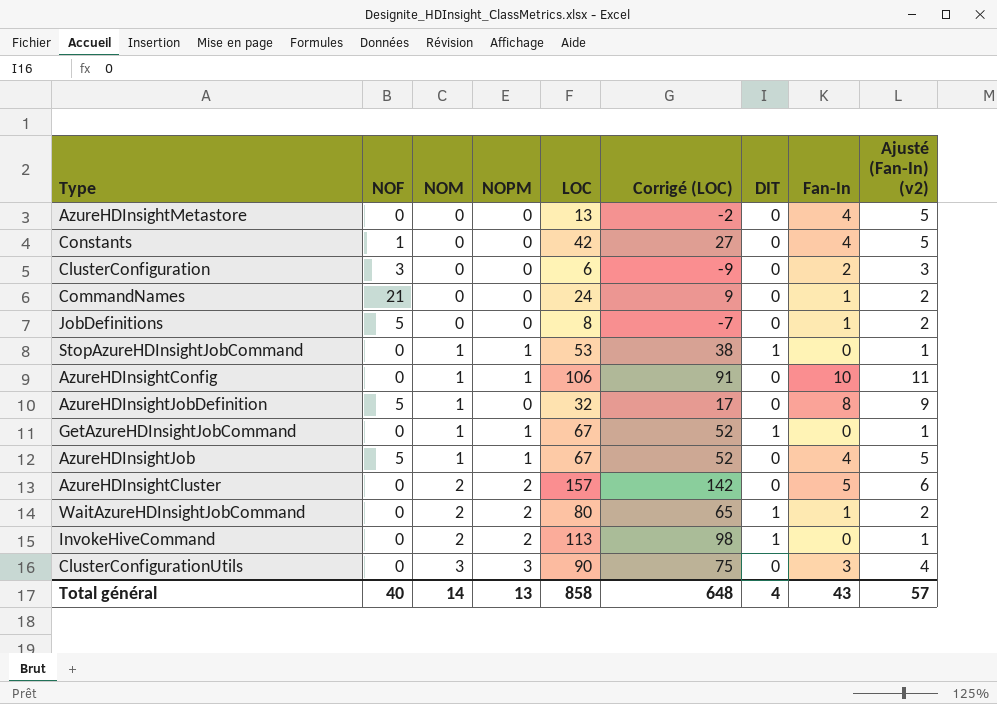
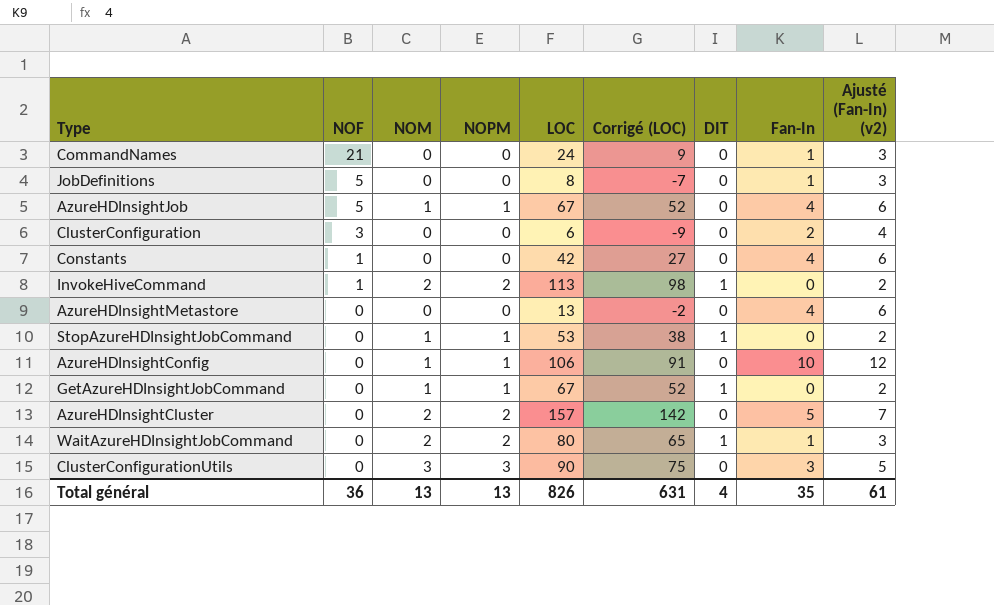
row order: NOM ascending -> NOF descending
column Ajusté (Fan-In) (v2) | formula: [Fan-In] + 1 -> [Fan-In] + 2
row AzureHDInsightJobDefinition: 5 | 1 | 0 | 32 | 17 | 0 | 8 | 9 -> none
InvokeHiveCommand | NOF: 0 -> 1
Total général | NOF: 40 -> 36
Total général | NOM: 14 -> 13
Total général | LOC: 858 -> 826
Total général | Corrigé (LOC): 648 -> 631
Total général | Fan-In: 43 -> 35
Total général | Ajusté (Fan-In) (v2): 57 -> 61

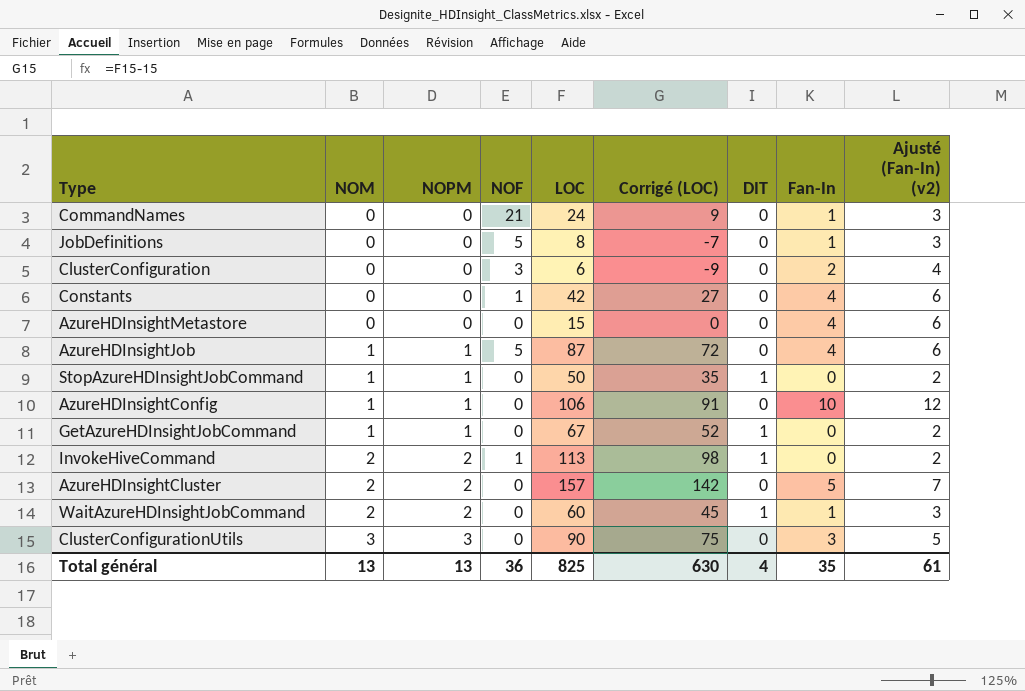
row order: NOF descending -> NOM ascending
column NOF | position: 2 -> 4
AzureHDInsightMetastore | LOC: 13 -> 15
AzureHDInsightMetastore | Corrigé (LOC): -2 -> 0
AzureHDInsightJob | LOC: 67 -> 87
AzureHDInsightJob | Corrigé (LOC): 52 -> 72
StopAzureHDInsightJobCommand | LOC: 53 -> 50
StopAzureHDInsightJobCommand | Corrigé (LOC): 38 -> 35
WaitAzureHDInsightJobCommand | LOC: 80 -> 60
WaitAzureHDInsightJobCommand | Corrigé (LOC): 65 -> 45
Total général | LOC: 826 -> 825
Total général | Corrigé (LOC): 631 -> 630

